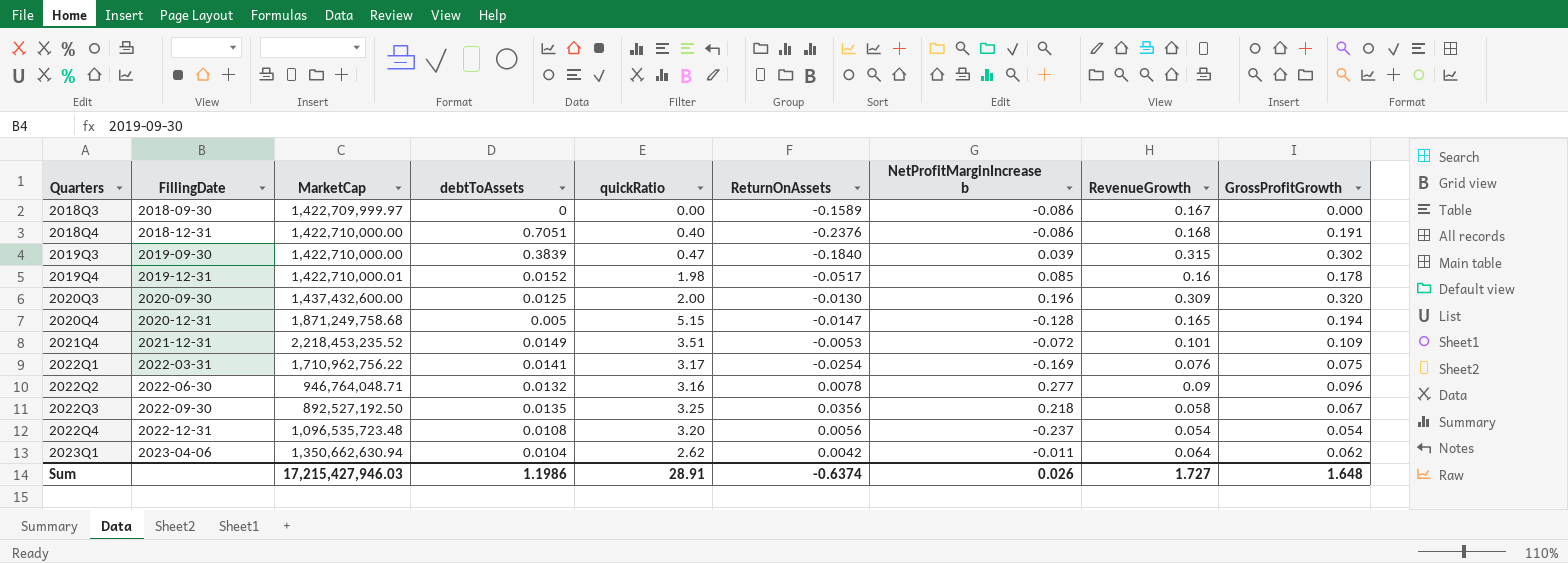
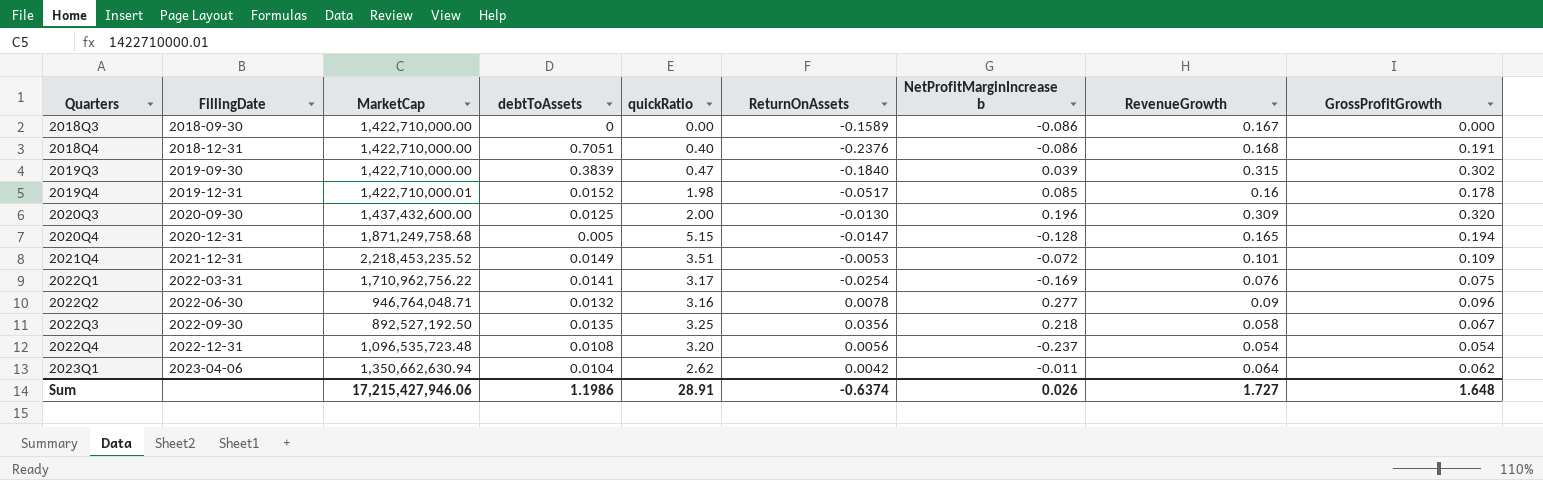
2018Q3 | MarketCap: 1,422,709,999.97 -> 1,422,710,000.00
Sum | MarketCap: 17,215,427,946.03 -> 17,215,427,946.06

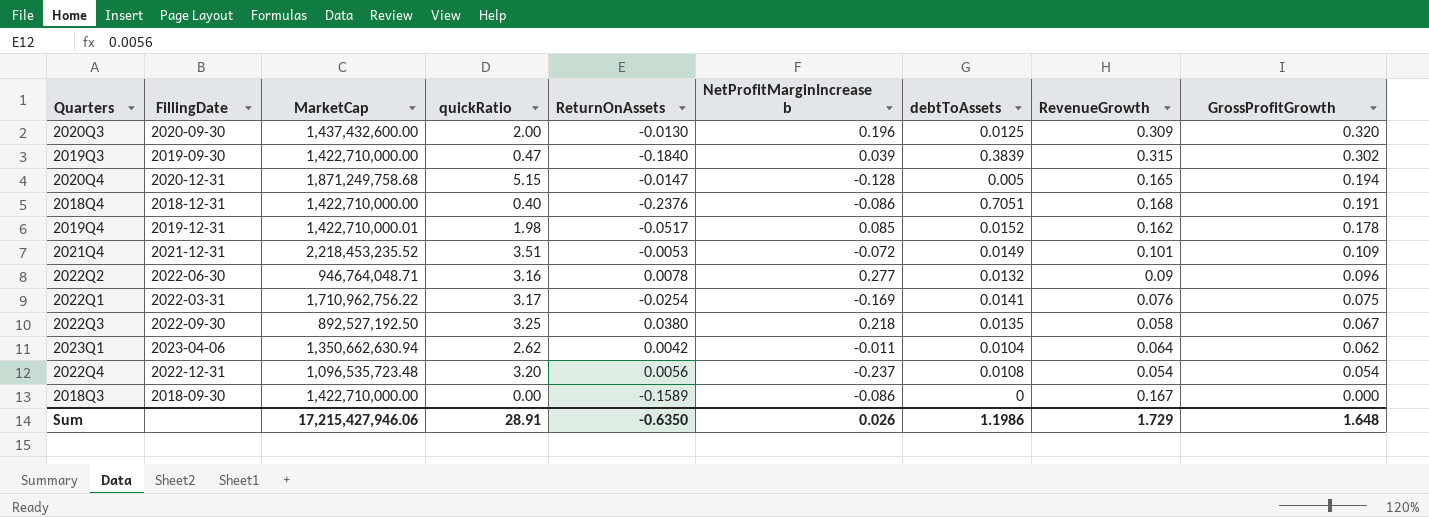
row order: Quarters ascending -> GrossProfitGrowth descending
column debtToAssets | position: 4 -> 7
2019Q4 | RevenueGrowth: 0.16 -> 0.162
2022Q3 | ReturnOnAssets: 0.0356 -> 0.0380
Sum | ReturnOnAssets: -0.6374 -> -0.6350
Sum | RevenueGrowth: 1.727 -> 1.729

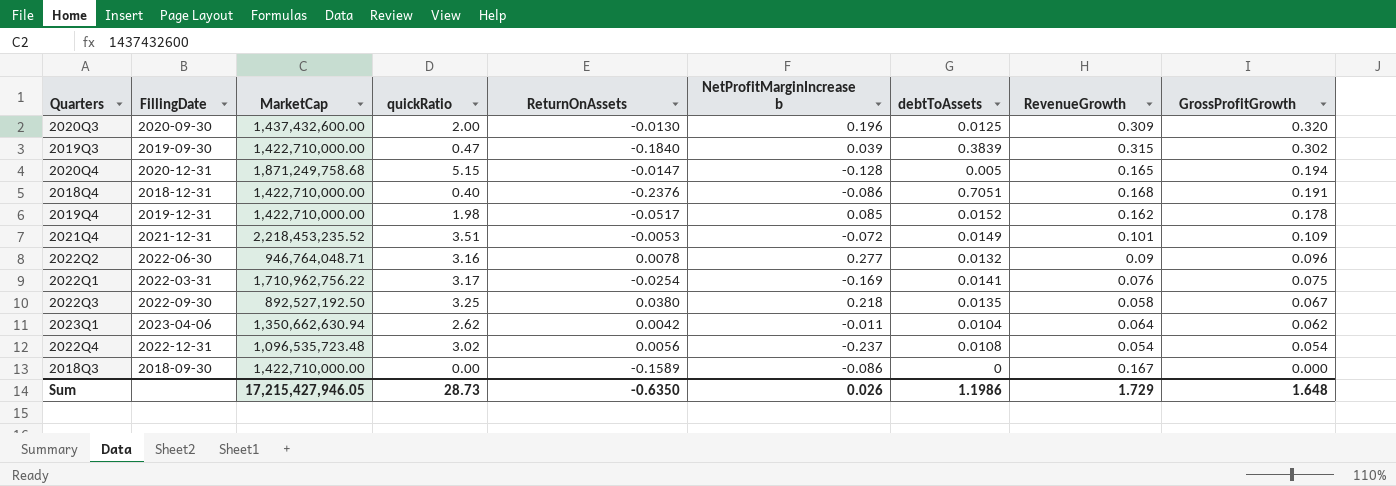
2019Q4 | MarketCap: 1,422,710,000.01 -> 1,422,710,000.00
2022Q4 | quickRatio: 3.20 -> 3.02
Sum | MarketCap: 17,215,427,946.06 -> 17,215,427,946.05
Sum | quickRatio: 28.91 -> 28.73

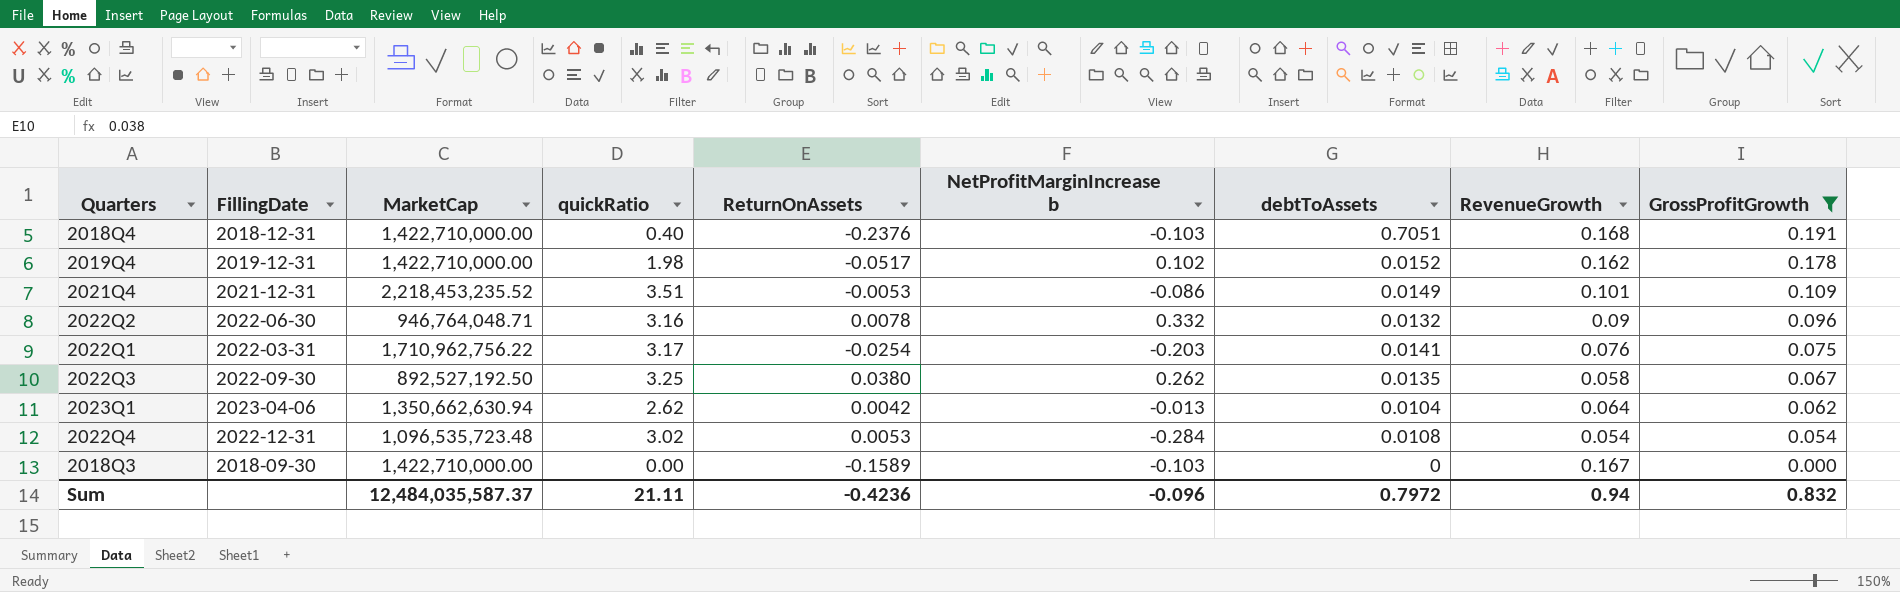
filter: none -> GrossProfitGrowth <= 0.191
2018Q4 | NetProfitMarginIncrease b: -0.086 -> -0.103
2019Q4 | NetProfitMarginIncrease b: 0.085 -> 0.102
2021Q4 | NetProfitMarginIncrease b: -0.072 -> -0.086
2022Q2 | NetProfitMarginIncrease b: 0.277 -> 0.332
2022Q1 | NetProfitMarginIncrease b: -0.169 -> -0.203
2022Q3 | NetProfitMarginIncrease b: 0.218 -> 0.262
2023Q1 | NetProfitMarginIncrease b: -0.011 -> -0.013
2022Q4 | ReturnOnAssets: 0.0056 -> 0.0053
2022Q4 | NetProfitMarginIncrease b: -0.237 -> -0.284
2018Q3 | NetProfitMarginIncrease b: -0.086 -> -0.103
Sum | MarketCap: 17,215,427,946.05 -> 12,484,035,587.37
Sum | quickRatio: 28.73 -> 21.11
Sum | ReturnOnAssets: -0.6350 -> -0.4236
Sum | NetProfitMarginIncrease b: 0.026 -> -0.096
Sum | debtToAssets: 1.1986 -> 0.7972
Sum | RevenueGrowth: 1.729 -> 0.94
Sum | GrossProfitGrowth: 1.648 -> 0.832

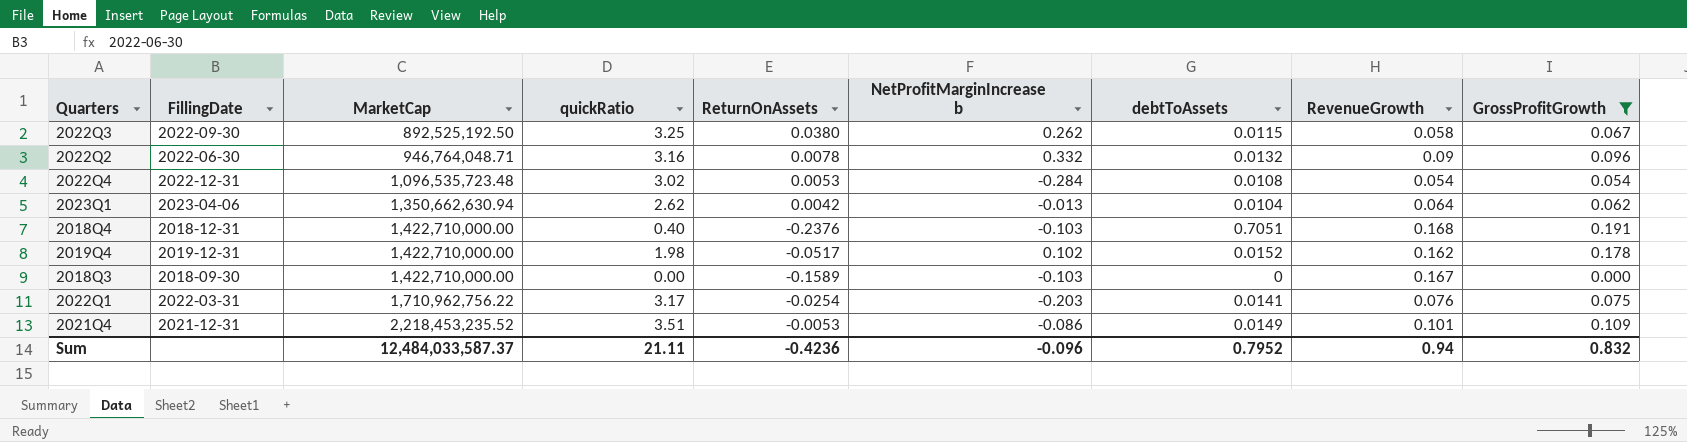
row order: GrossProfitGrowth descending -> MarketCap ascending
2022Q3 | MarketCap: 892,527,192.50 -> 892,525,192.50
2022Q3 | debtToAssets: 0.0135 -> 0.0115
Sum | MarketCap: 12,484,035,587.37 -> 12,484,033,587.37
Sum | debtToAssets: 0.7972 -> 0.7952

